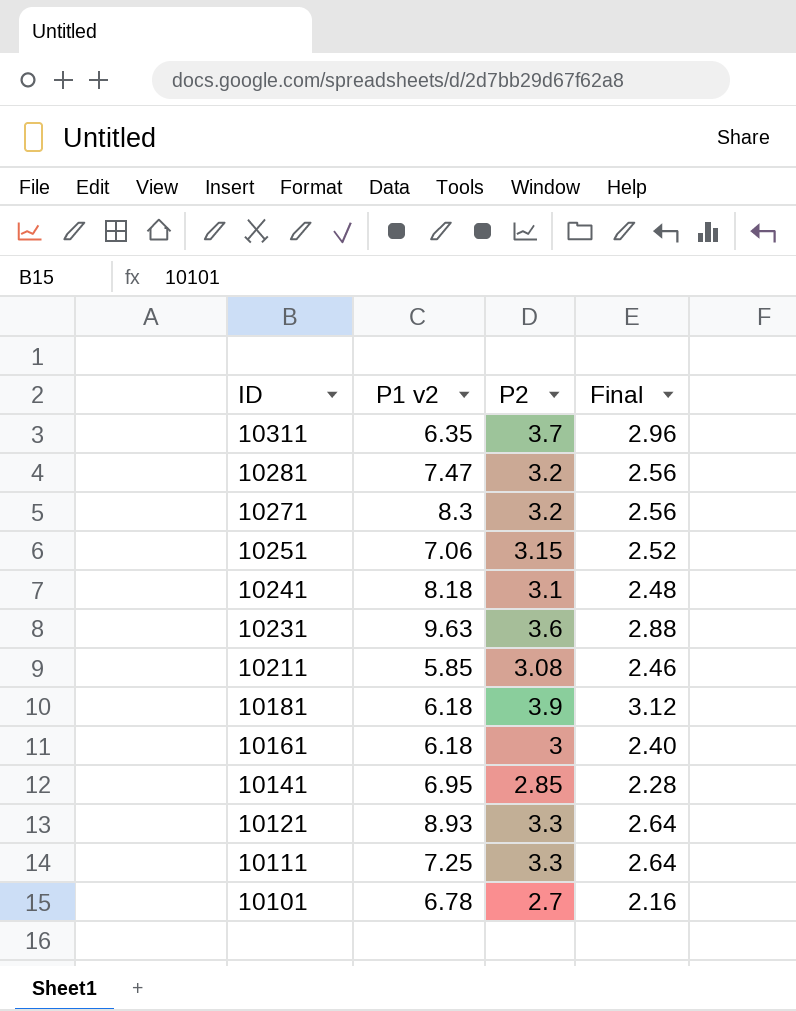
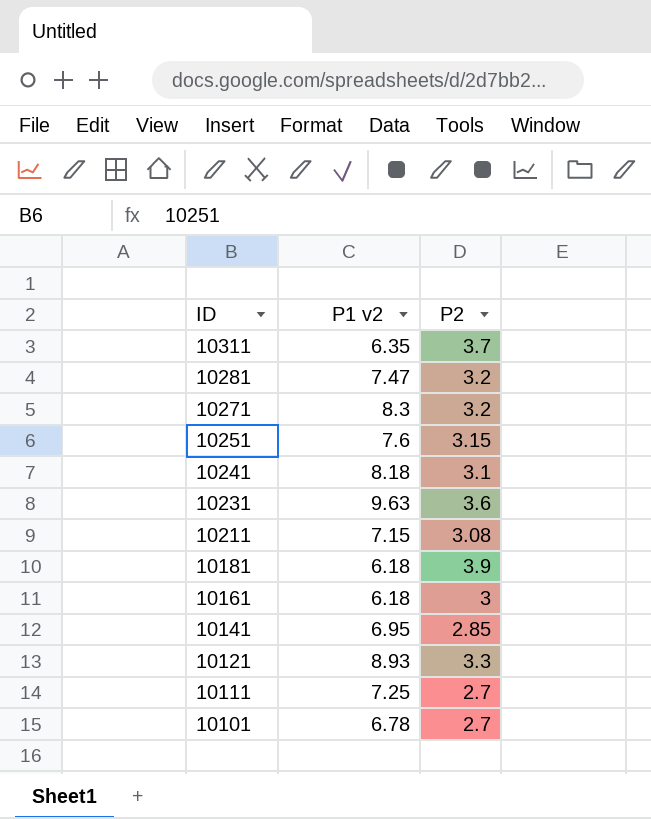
column Final | formula: [P2] * 0.8 -> none
10251 | P1 v2: 7.06 -> 7.6
10211 | P1 v2: 5.85 -> 7.15
10111 | P2: 3.3 -> 2.7

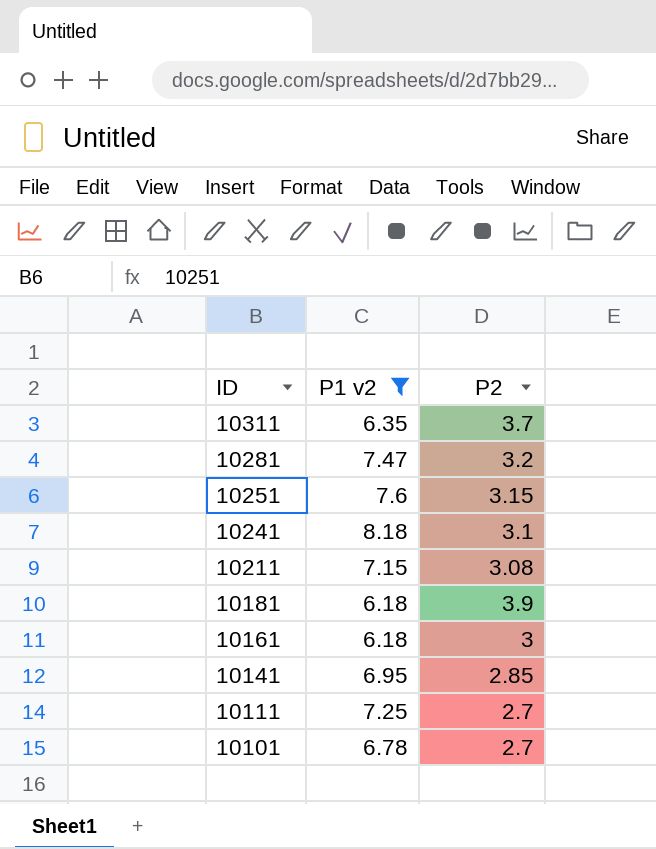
filter: none -> P1 v2 <= 8.18

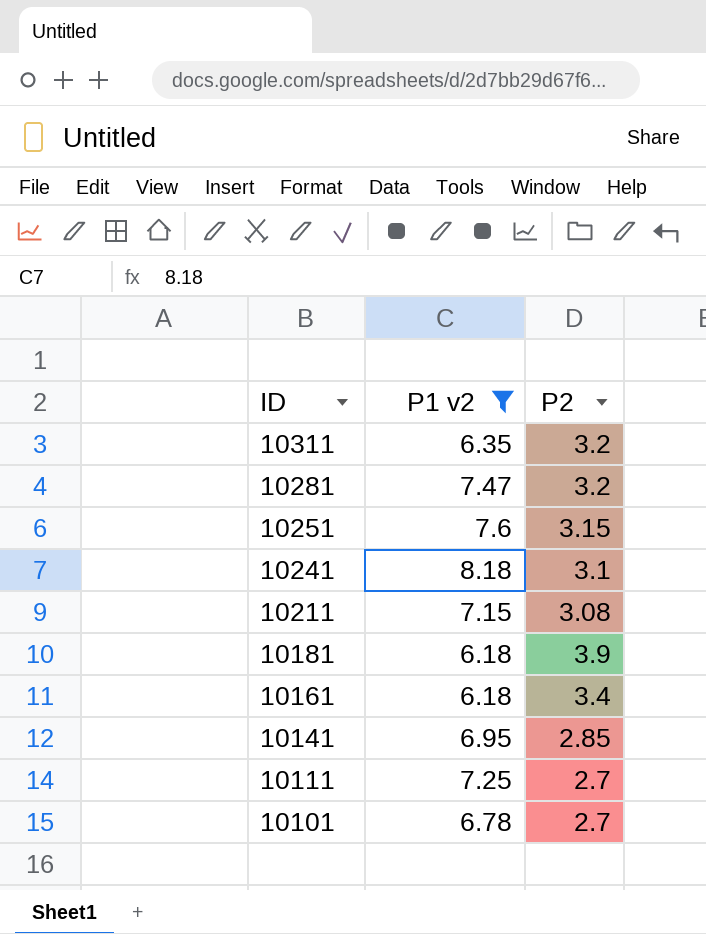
10311 | P2: 3.7 -> 3.2
10161 | P2: 3 -> 3.4

